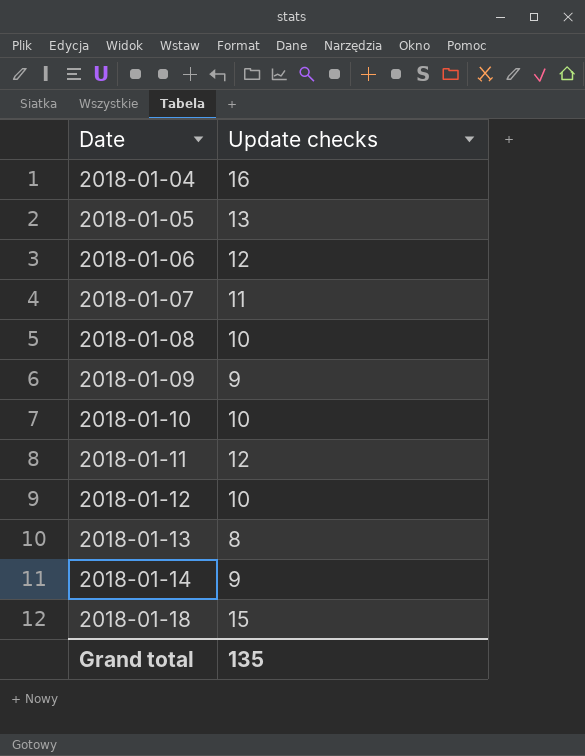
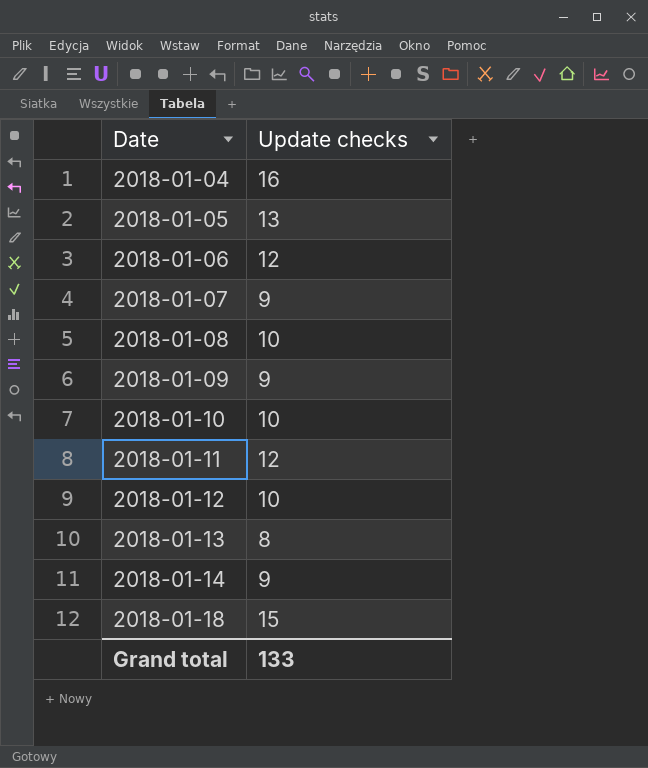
2018-01-07 | Update checks: 11 -> 9
Grand total | Update checks: 135 -> 133

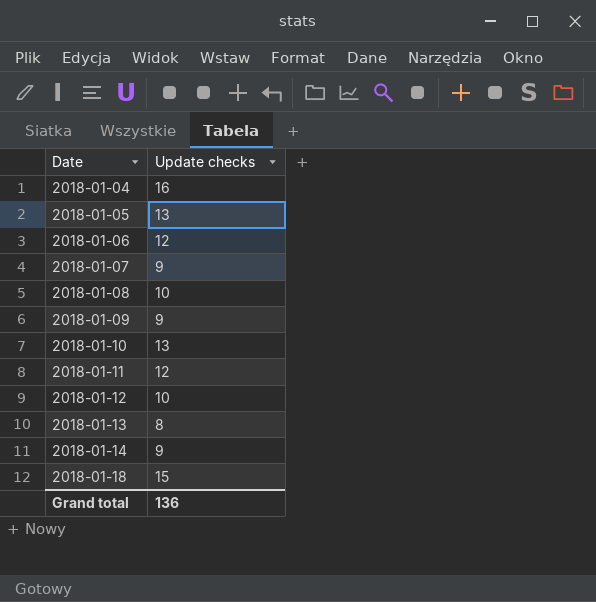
2018-01-10 | Update checks: 10 -> 13
Grand total | Update checks: 133 -> 136

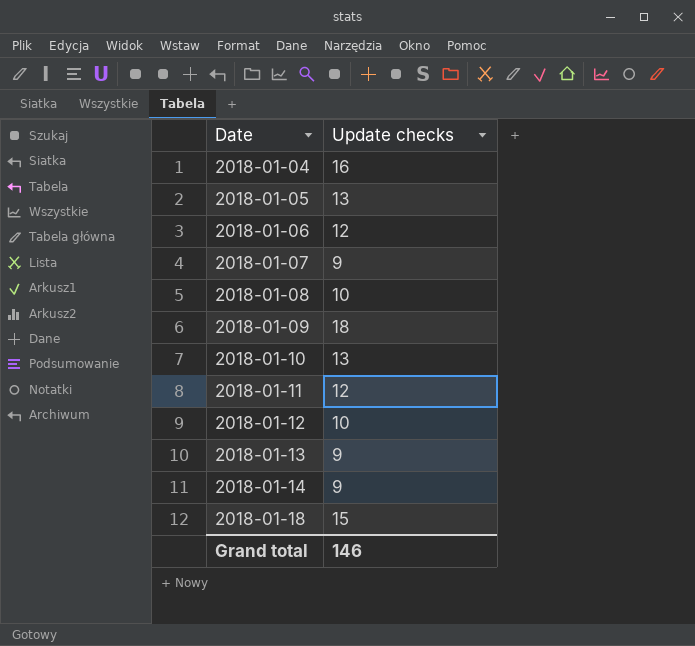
2018-01-09 | Update checks: 9 -> 18
2018-01-13 | Update checks: 8 -> 9
Grand total | Update checks: 136 -> 146

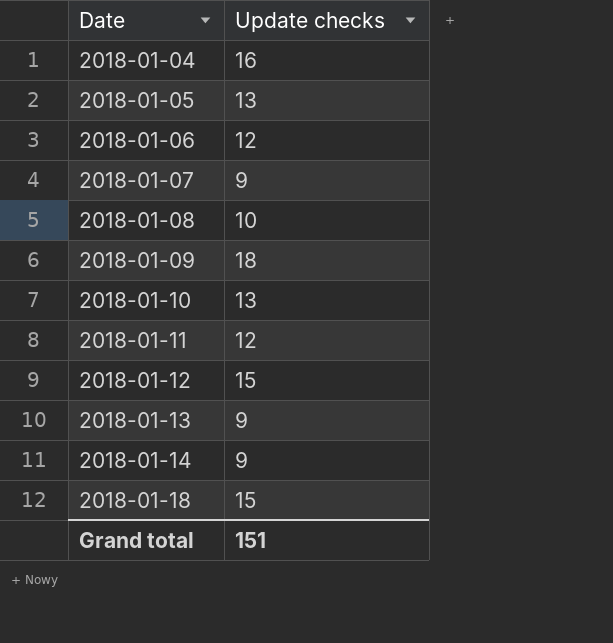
2018-01-12 | Update checks: 10 -> 15
Grand total | Update checks: 146 -> 151

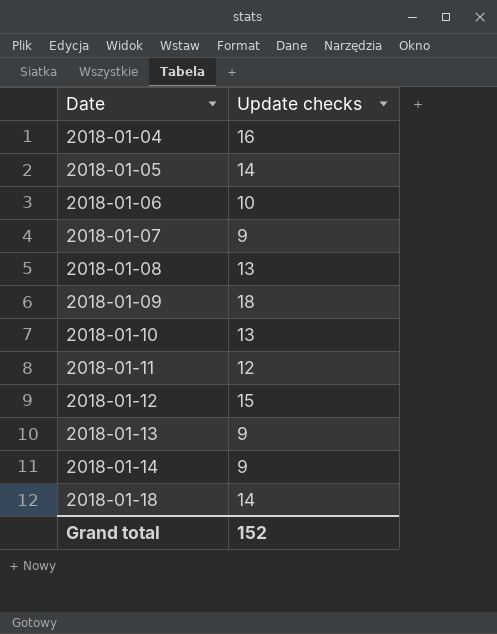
2018-01-05 | Update checks: 13 -> 14
2018-01-06 | Update checks: 12 -> 10
2018-01-08 | Update checks: 10 -> 13
2018-01-18 | Update checks: 15 -> 14
Grand total | Update checks: 151 -> 152

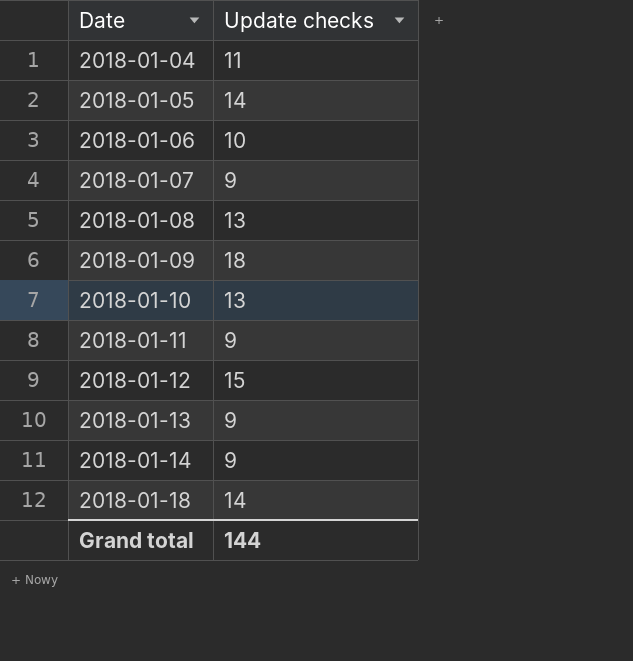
2018-01-04 | Update checks: 16 -> 11
2018-01-11 | Update checks: 12 -> 9
Grand total | Update checks: 152 -> 144

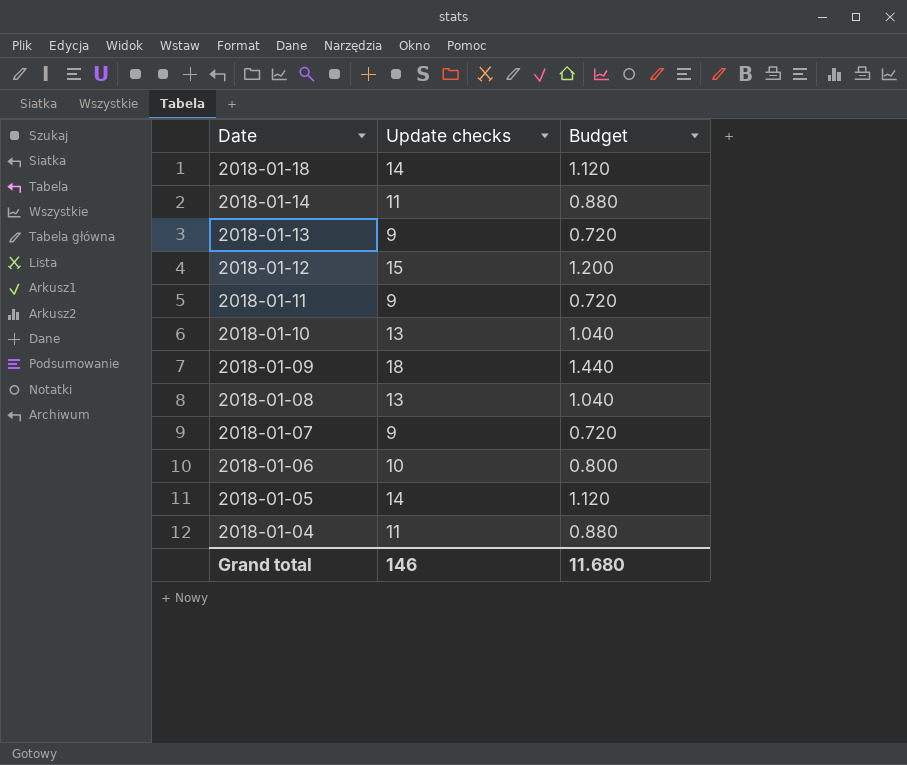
row order: Date ascending -> Date descending
column Budget | formula: none -> [Update checks] * 0.08
2018-01-14 | Update checks: 9 -> 11
Grand total | Update checks: 144 -> 146

